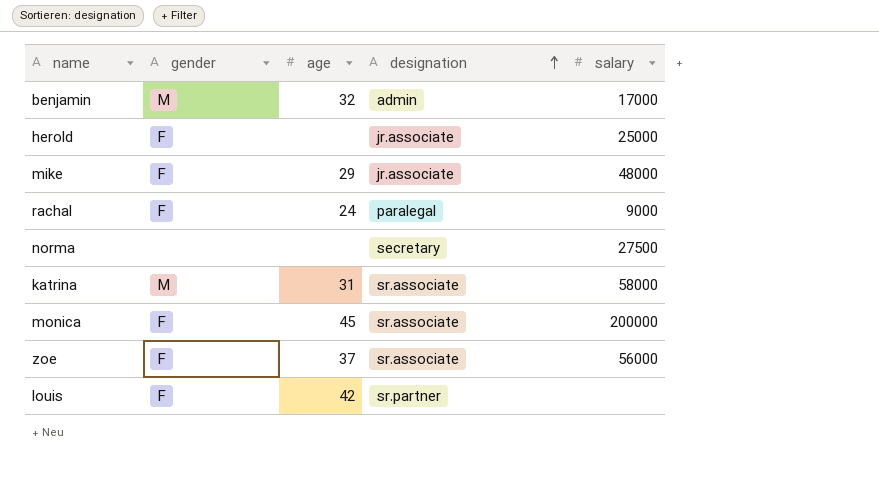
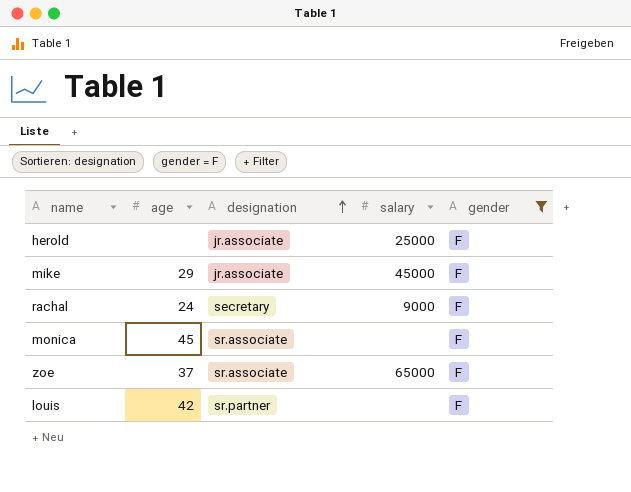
filter: none -> gender = F
column gender | position: 2 -> 5
mike | salary: 48000 -> 45000
rachal | designation: paralegal -> secretary
monica | salary: 200000 -> none
zoe | salary: 56000 -> 65000

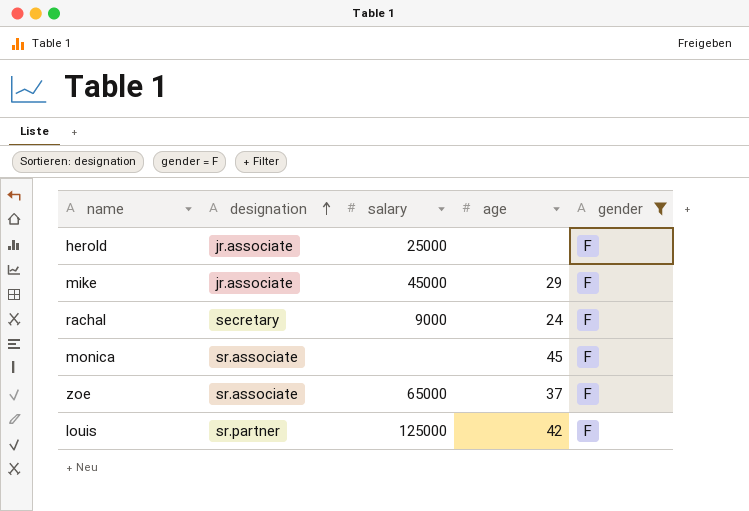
column age | position: 2 -> 4
louis | salary: none -> 125000

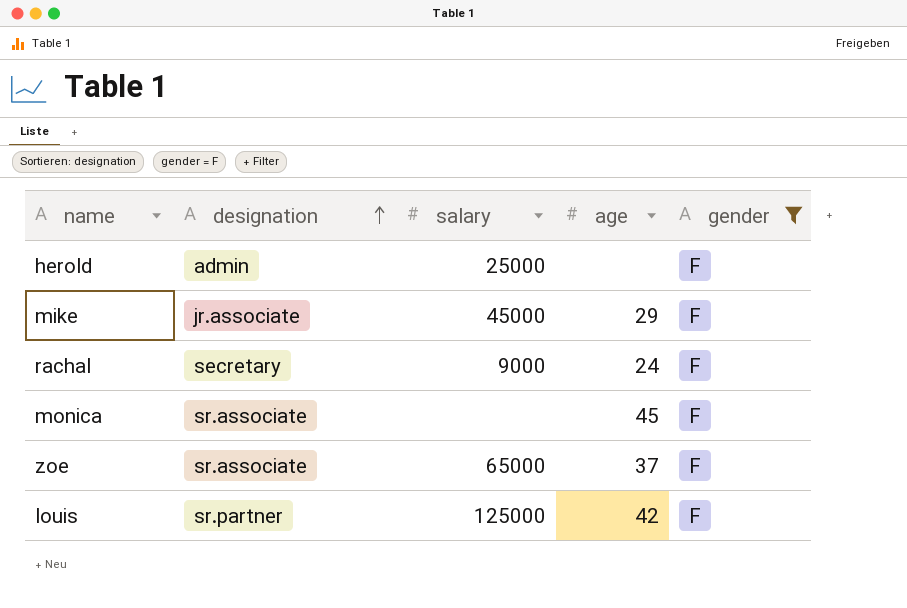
herold | designation: jr.associate -> admin

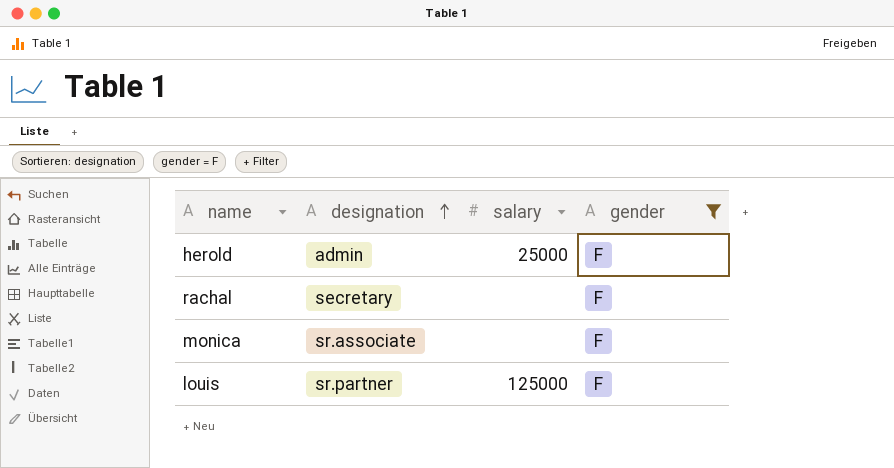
column age | position: 4 -> none
row mike: jr.associate | 45000 | 29 | F -> none
row zoe: sr.associate | 65000 | 37 | F -> none
rachal | salary: 9000 -> none

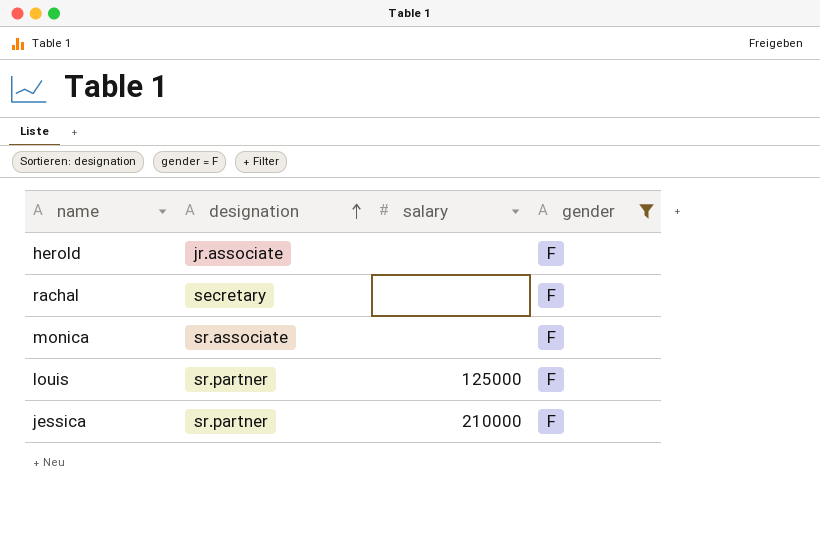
herold | designation: admin -> jr.associate
herold | salary: 25000 -> none
row jessica: none -> sr.partner | 210000 | F

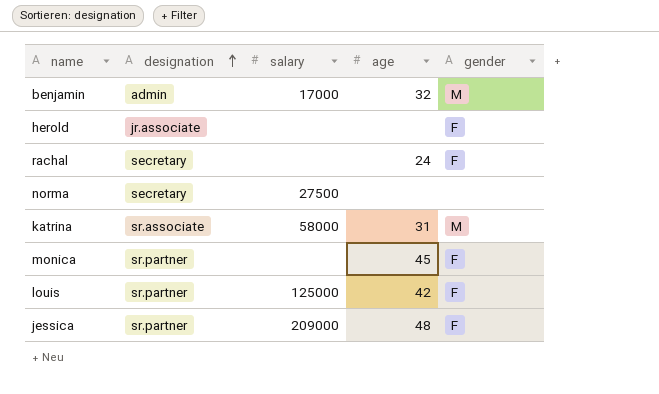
filter: gender = F -> none
column age | position: none -> 4
monica | designation: sr.associate -> sr.partner
jessica | salary: 210000 -> 209000

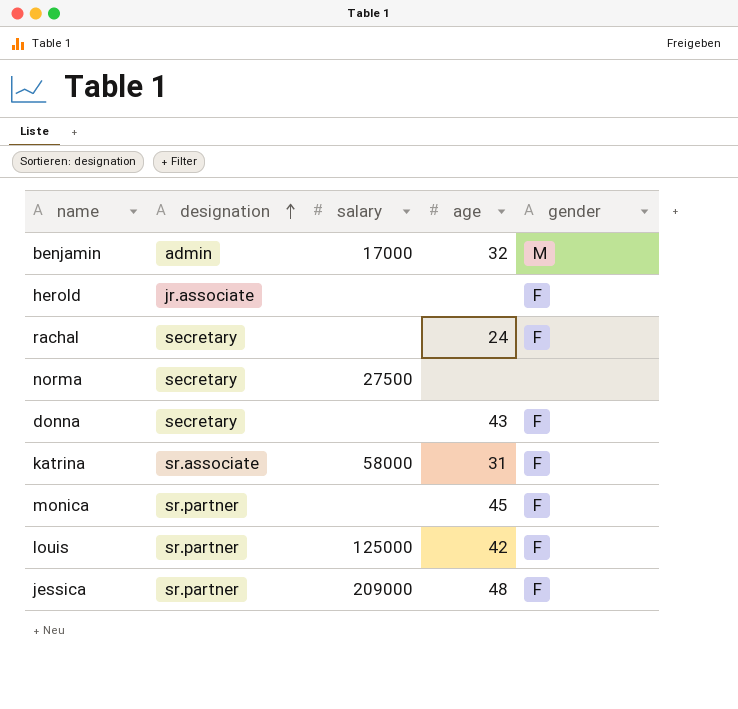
row donna: none -> secretary | none | 43 | F
katrina | gender: M -> F

